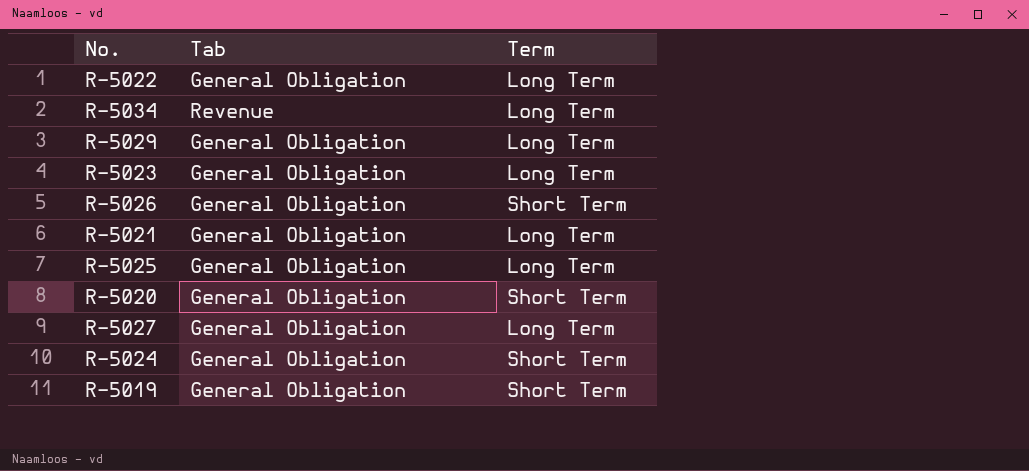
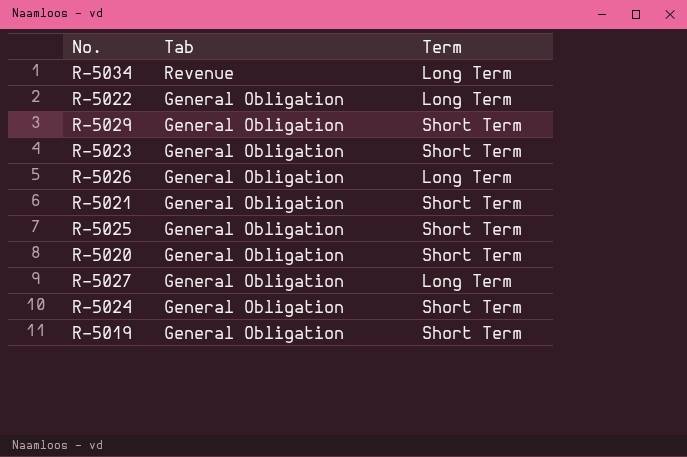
row order: none -> Tab descending
R-5029 | Term: Long Term -> Short Term
R-5023 | Term: Long Term -> Short Term
R-5026 | Term: Short Term -> Long Term
R-5021 | Term: Long Term -> Short Term
R-5025 | Term: Long Term -> Short Term

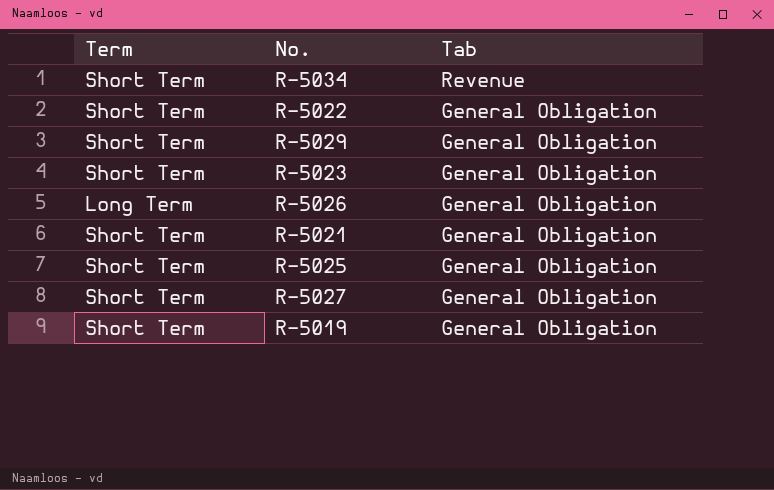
column Term | position: 3 -> 1
row R-5020: General Obligation | Short Term -> none
row R-5024: General Obligation | Short Term -> none
R-5034 | Term: Long Term -> Short Term
R-5022 | Term: Long Term -> Short Term
R-5027 | Term: Long Term -> Short Term

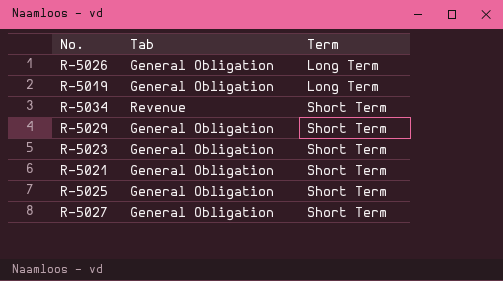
row order: Tab descending -> Term ascending
column Term | position: 1 -> 3
row R-5022: Short Term | General Obligation -> none
R-5019 | Term: Short Term -> Long Term

